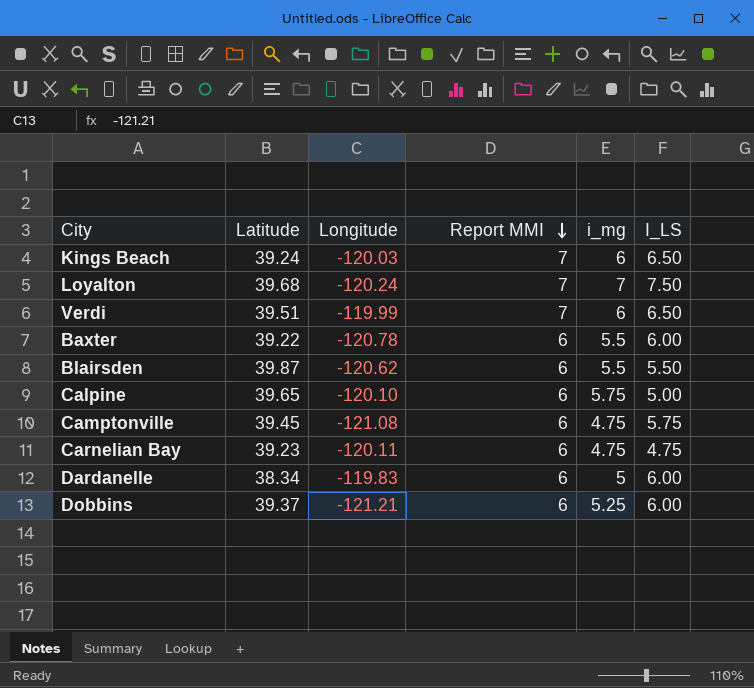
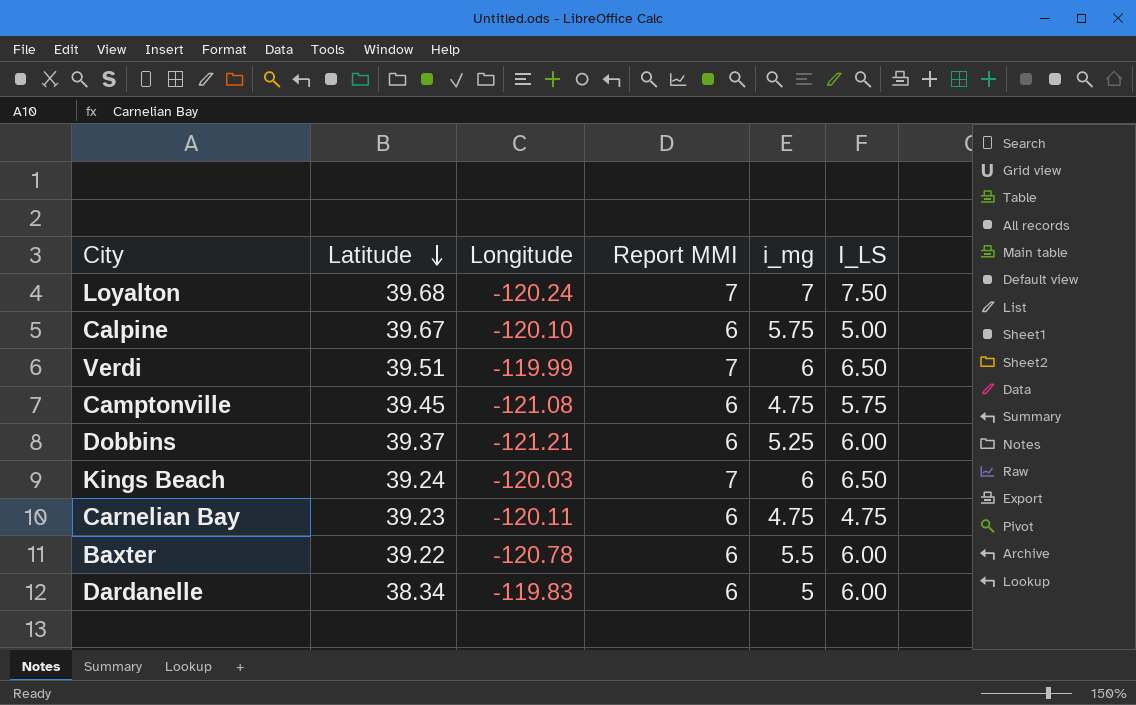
row order: Report MMI descending -> Latitude descending
row Blairsden: 39.87 | -120.62 | 6 | 5.5 | 5.50 -> none
Calpine | Latitude: 39.65 -> 39.67

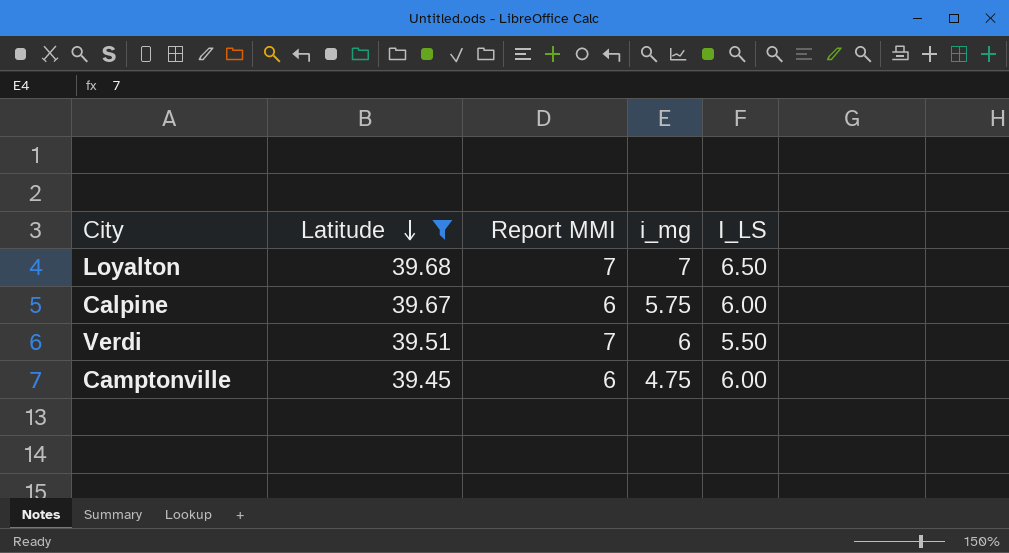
filter: none -> Latitude >= 39.45
column Longitude | position: 3 -> none
Loyalton | I_LS: 7.50 -> 6.50
Calpine | I_LS: 5.00 -> 6.00
Verdi | I_LS: 6.50 -> 5.50
Camptonville | I_LS: 5.75 -> 6.00

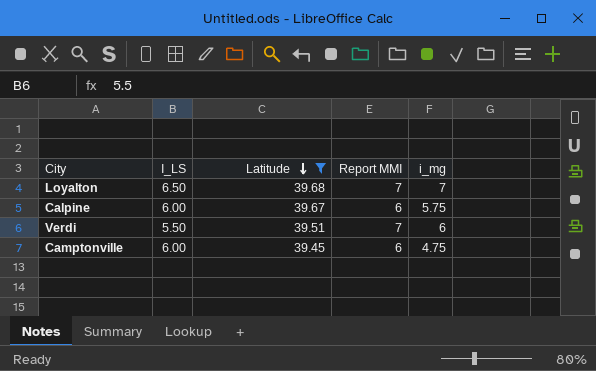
column I_LS | position: 5 -> 2

